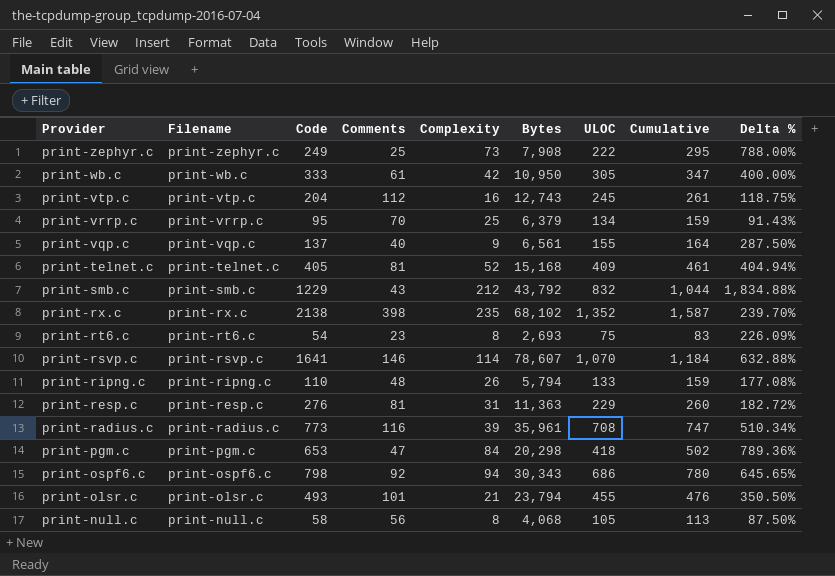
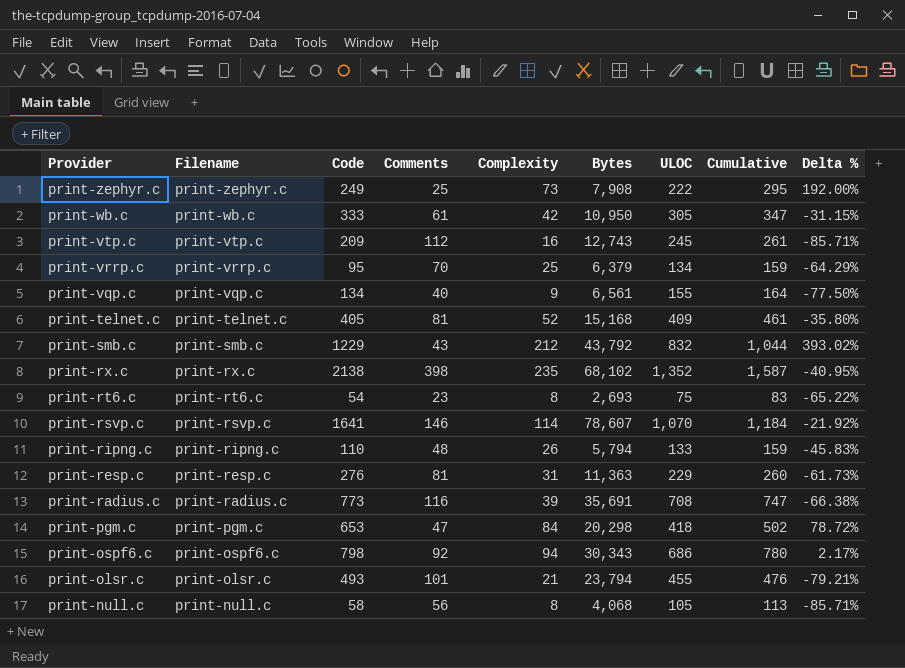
column Delta % | formula: ([ULOC] - [Comments]) / [Comments] -> ([Complexity] - [Comments]) / [Comments]
print-vtp.c | Code: 204 -> 209
print-vqp.c | Code: 137 -> 134
print-radius.c | Bytes: 35,961 -> 35,691

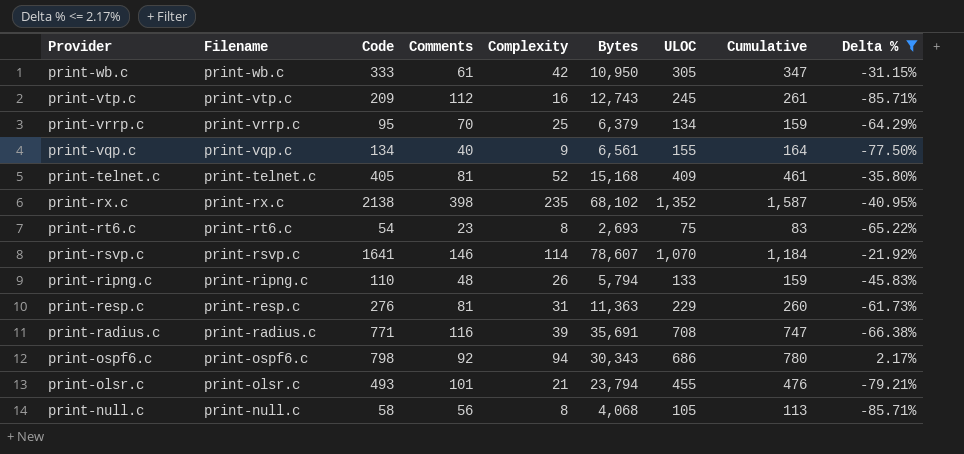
filter: none -> Delta % <= 2.17%
print-radius.c | Code: 773 -> 771

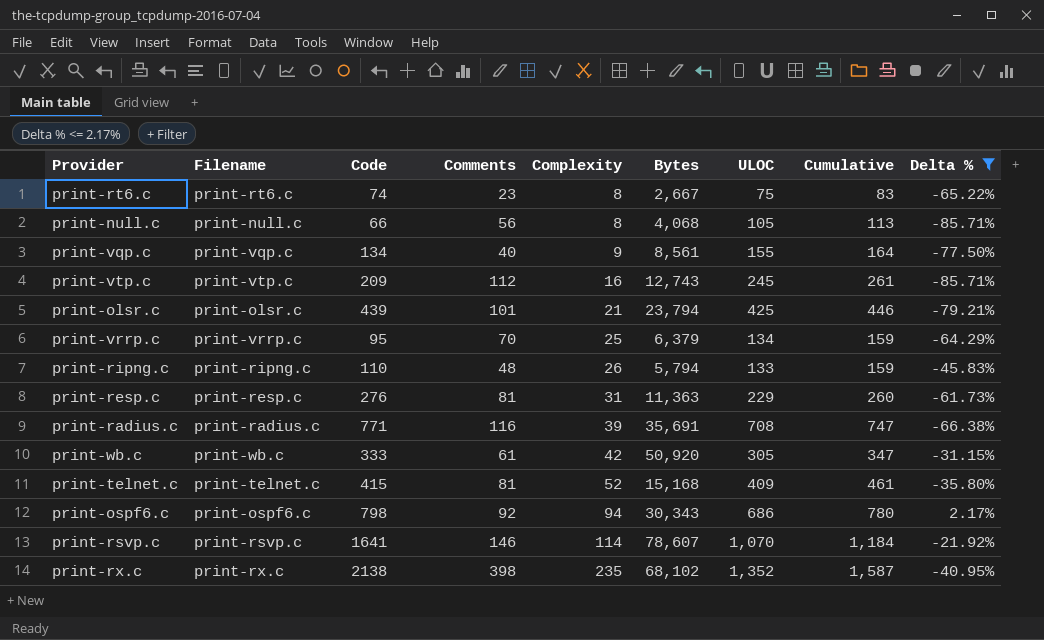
row order: Provider descending -> Complexity ascending
print-rt6.c | Code: 54 -> 74
print-rt6.c | Bytes: 2,693 -> 2,667
print-null.c | Code: 58 -> 66
print-vqp.c | Bytes: 6,561 -> 8,561
print-olsr.c | Code: 493 -> 439
print-olsr.c | ULOC: 455 -> 425
print-olsr.c | Cumulative: 476 -> 446
print-wb.c | Bytes: 10,950 -> 50,920
print-telnet.c | Code: 405 -> 415

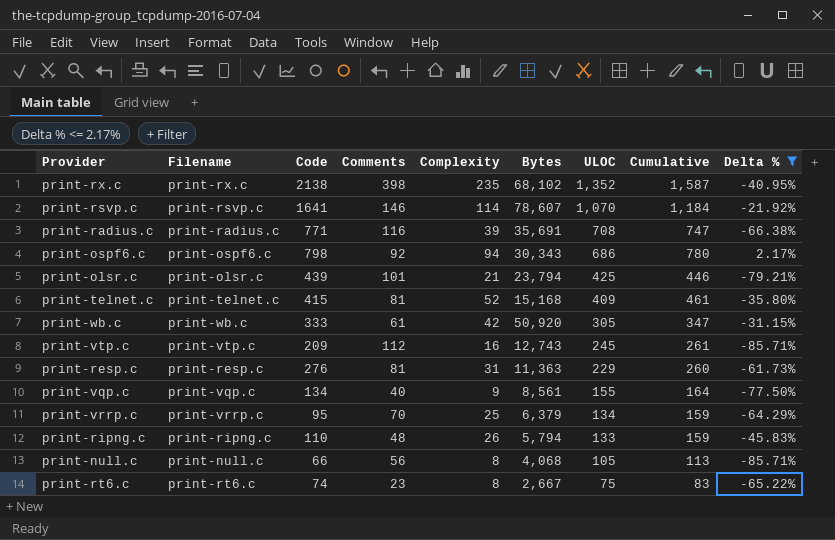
row order: Complexity ascending -> ULOC descending

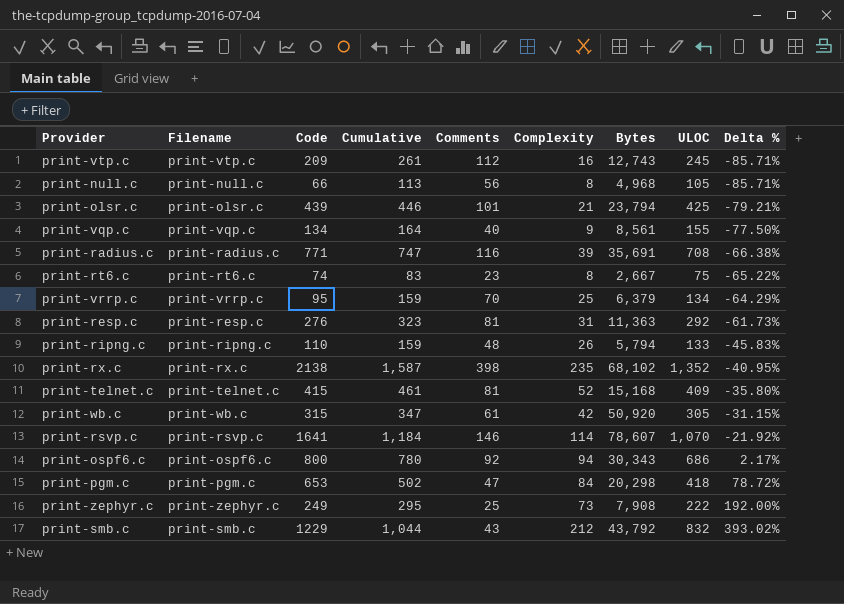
filter: Delta % <= 2.17% -> none
row order: ULOC descending -> Delta % ascending
column Cumulative | position: 8 -> 4
print-null.c | Bytes: 4,068 -> 4,968
print-resp.c | Cumulative: 260 -> 323
print-resp.c | ULOC: 229 -> 292
print-wb.c | Code: 333 -> 315
print-ospf6.c | Code: 798 -> 800

